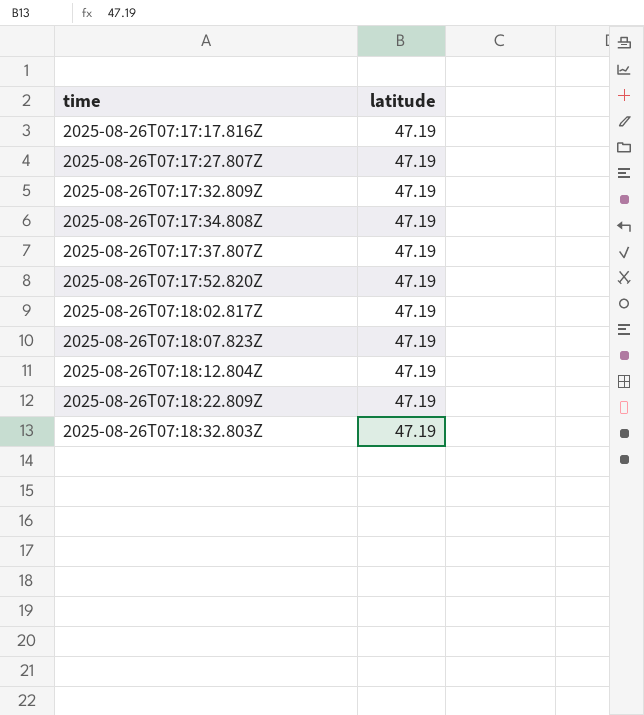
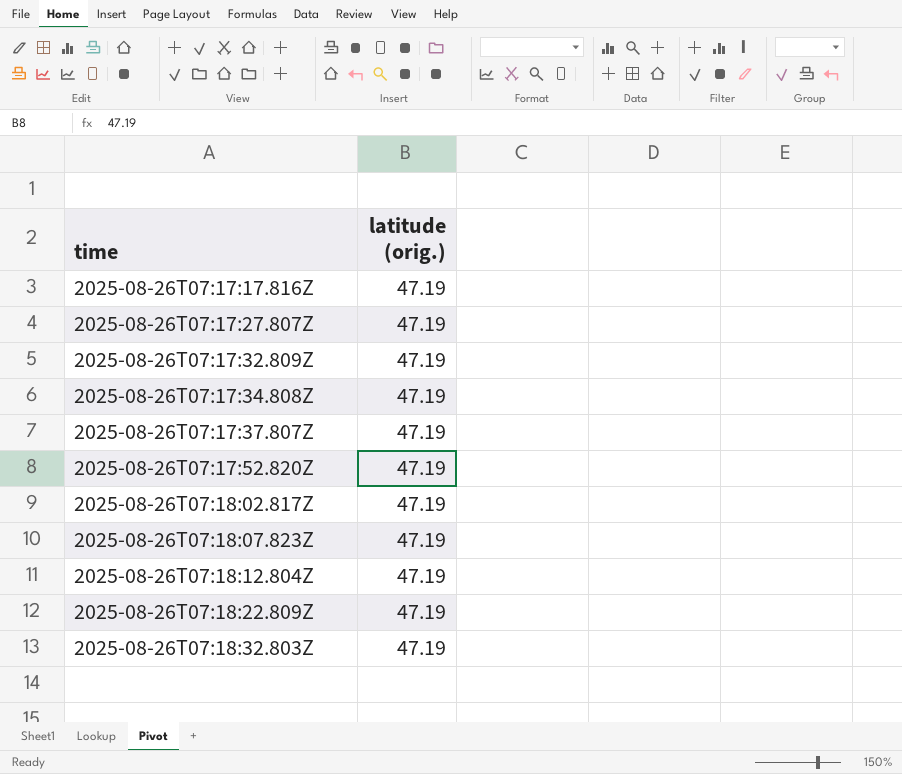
column name: latitude -> latitude (orig.)

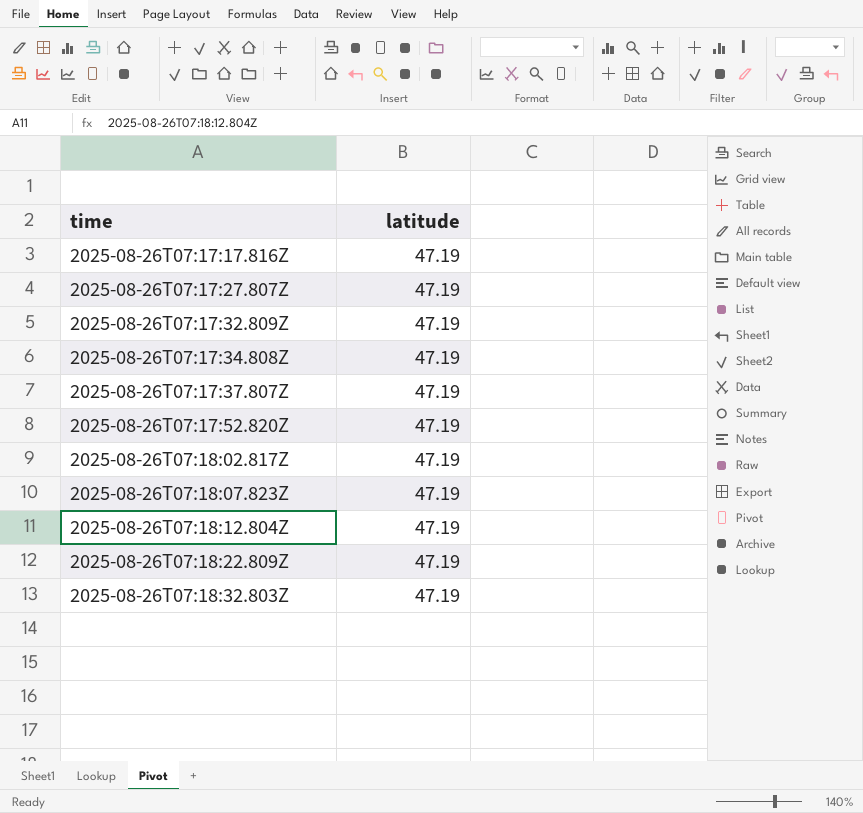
column name: latitude (orig.) -> latitude

